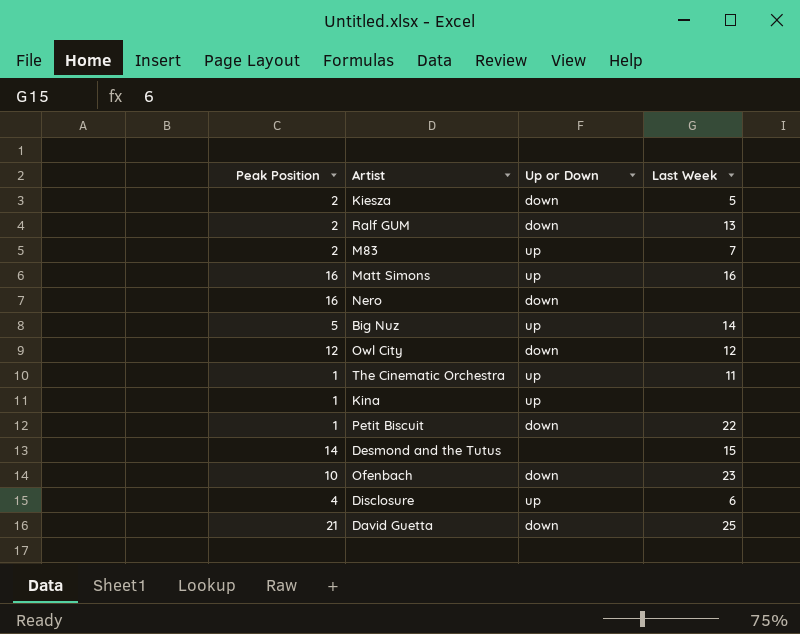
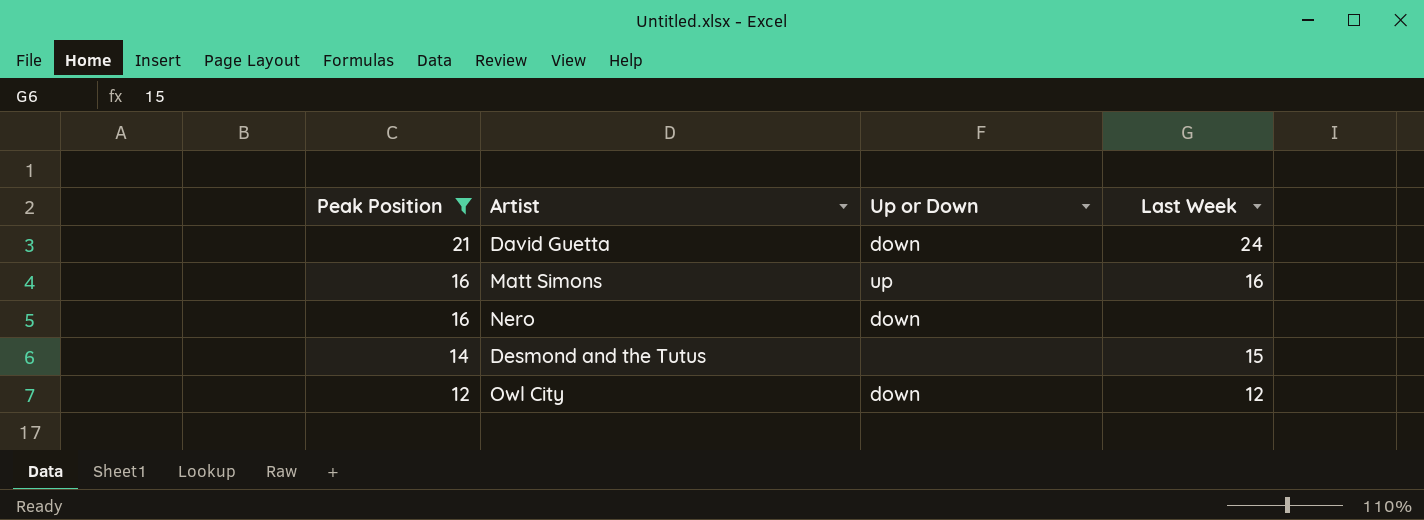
filter: none -> Peak Position >= 12
row order: none -> Peak Position descending
David Guetta | Last Week: 25 -> 24

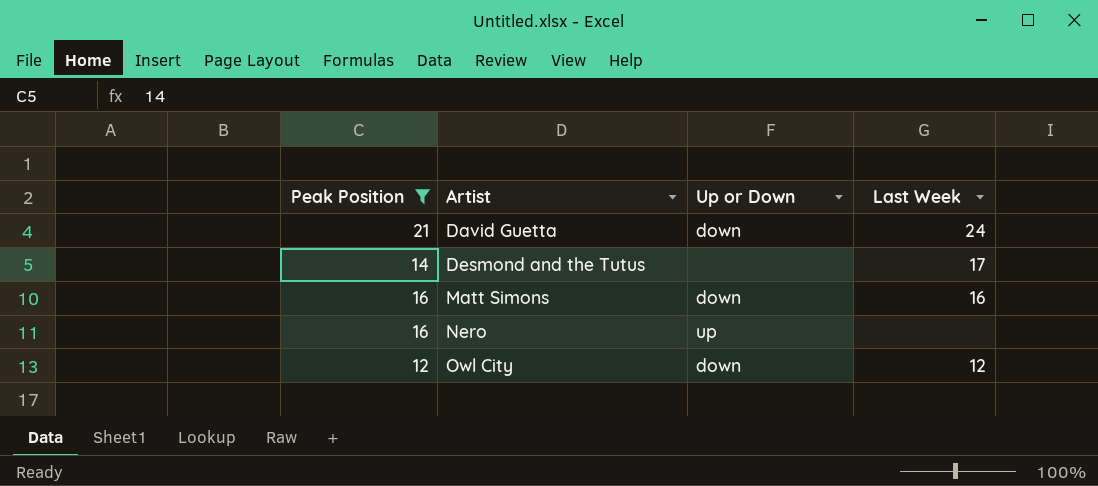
row order: Peak Position descending -> Artist ascending
Desmond and the Tutus | Last Week: 15 -> 17
Matt Simons | Up or Down: up -> down
Nero | Up or Down: down -> up

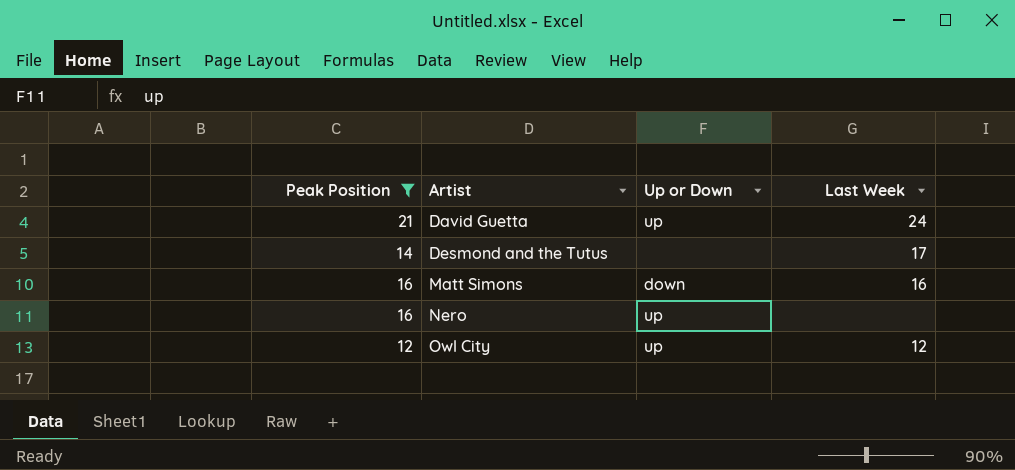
David Guetta | Up or Down: down -> up
Owl City | Up or Down: down -> up

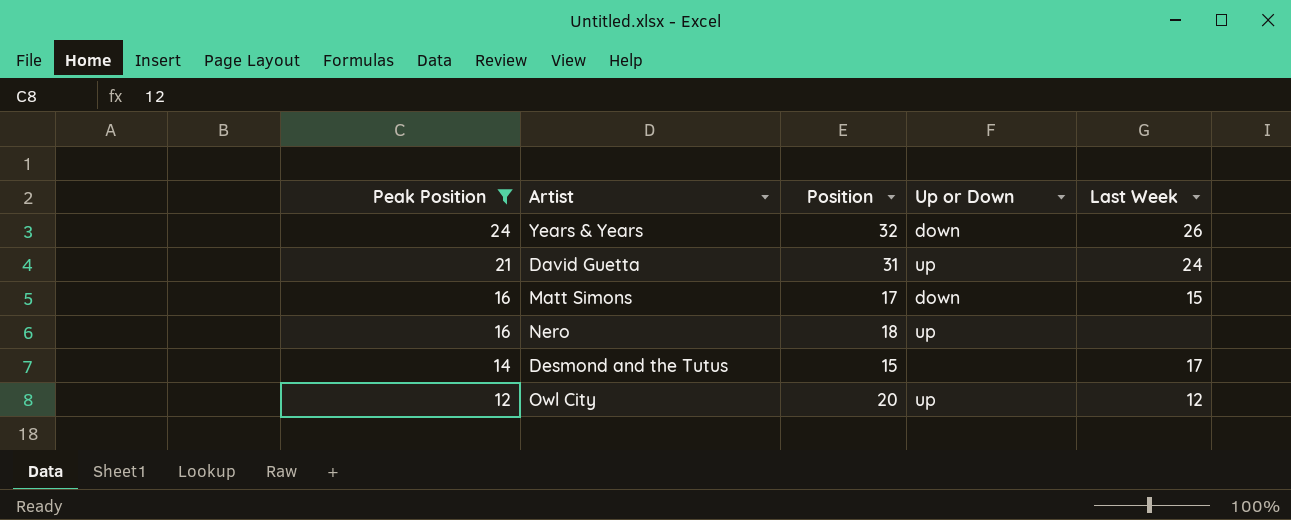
row order: Artist ascending -> Peak Position descending
column Position | position: none -> 3
row Years & Years: none -> 24 | 32 | down | 26
Matt Simons | Last Week: 16 -> 15

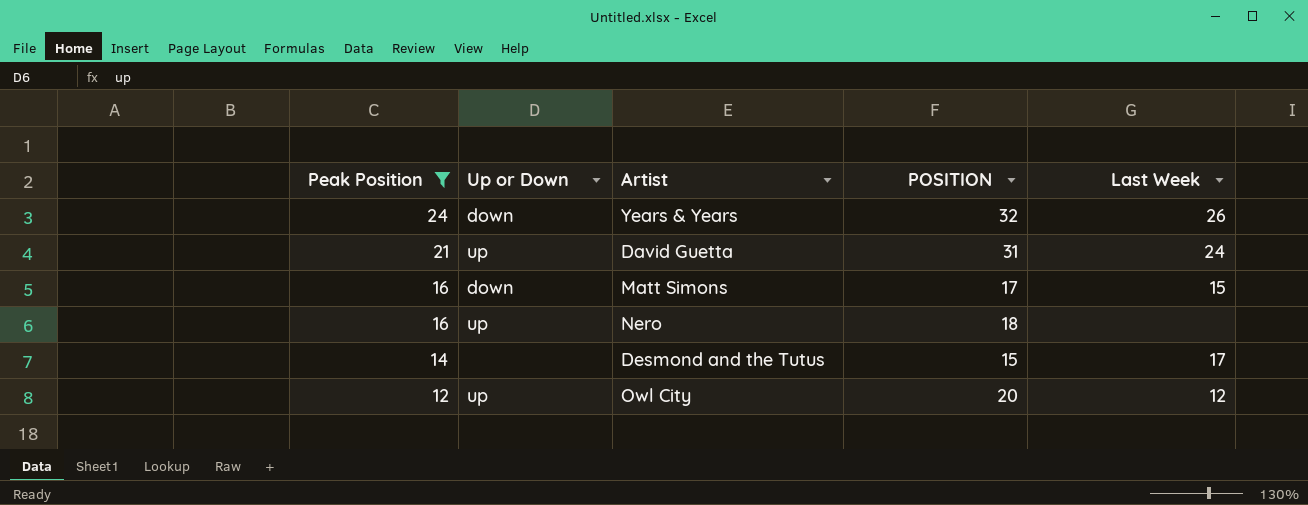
column Up or Down | position: 4 -> 2
column name: Position -> POSITION

